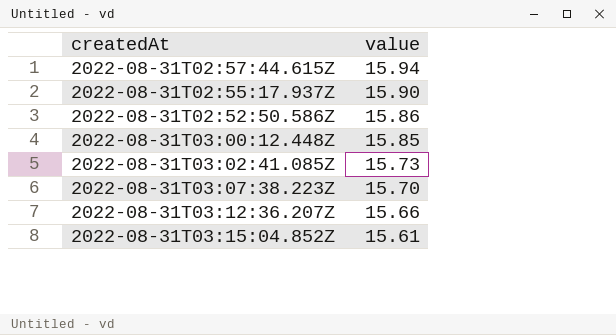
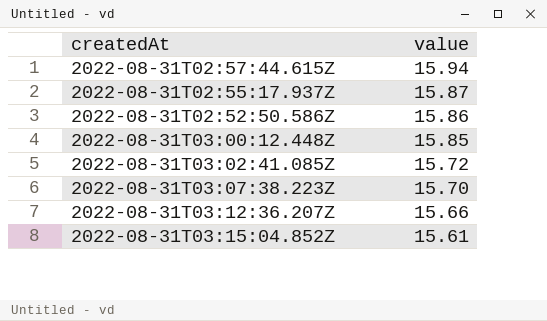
2022-08-31T02:55:17.937Z | value: 15.90 -> 15.87
2022-08-31T03:02:41.085Z | value: 15.73 -> 15.72

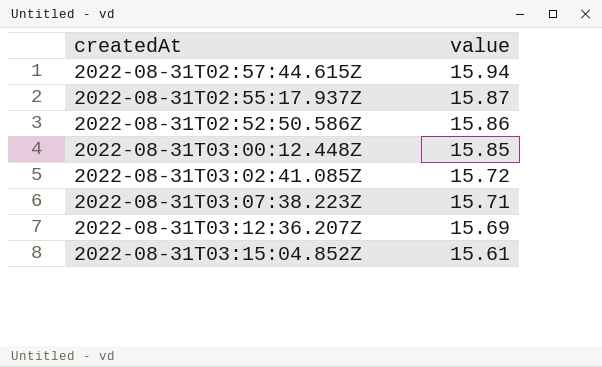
2022-08-31T03:07:38.223Z | value: 15.70 -> 15.71
2022-08-31T03:12:36.207Z | value: 15.66 -> 15.69

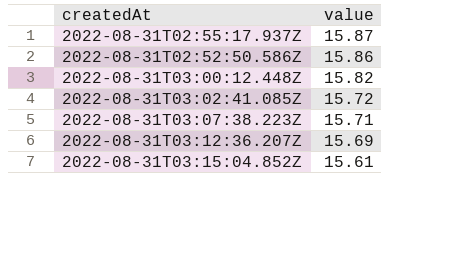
row 2022-08-31T02:57:44.615Z: 15.94 -> none
2022-08-31T03:00:12.448Z | value: 15.85 -> 15.82

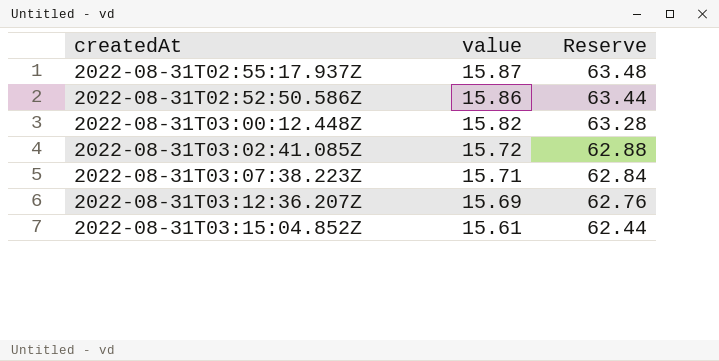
column Reserve | formula: none -> [value] * 4

